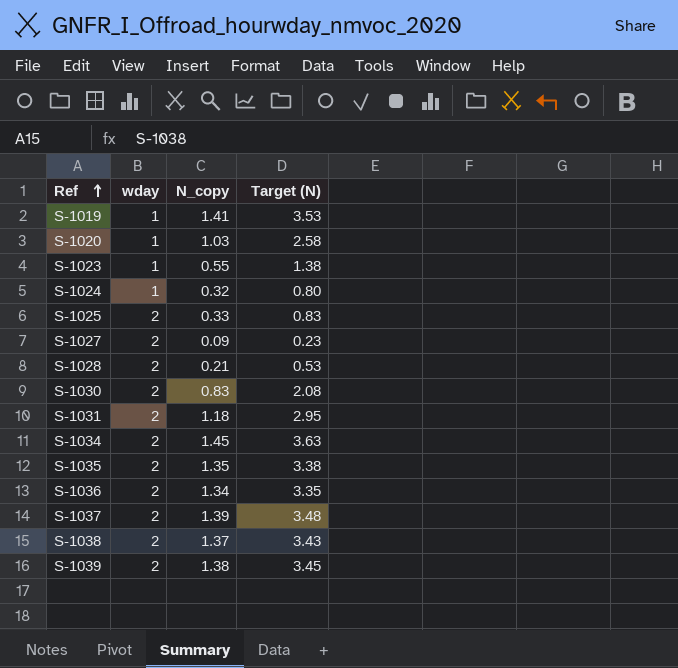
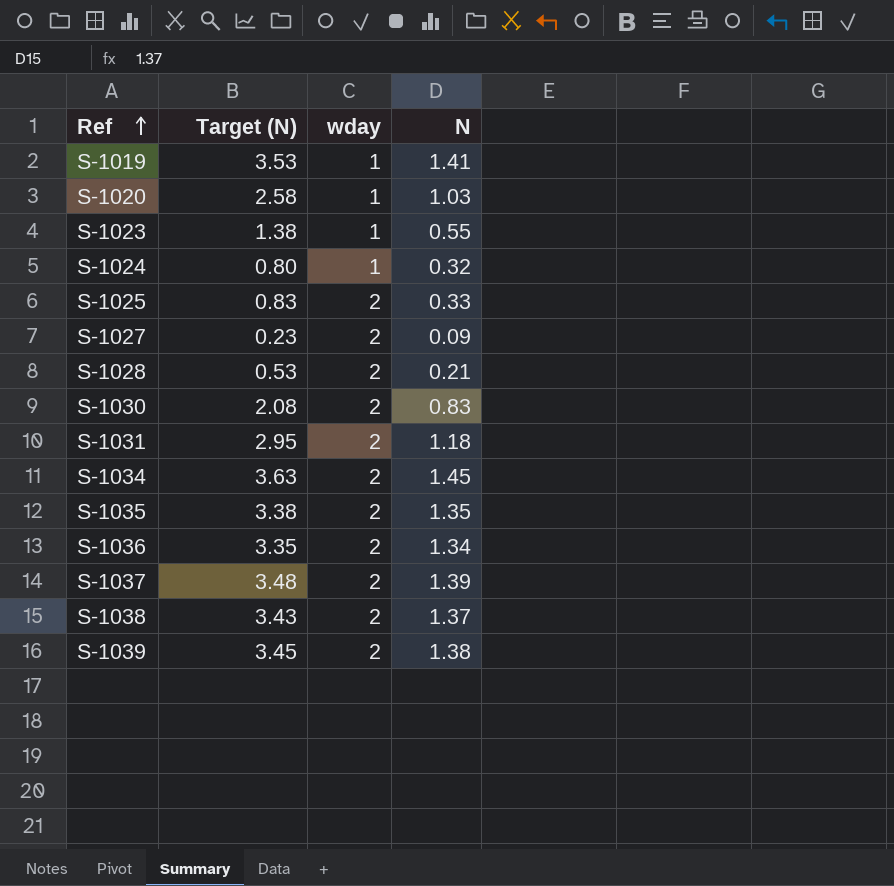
column Target (N) | position: 4 -> 2
column name: N_copy -> N

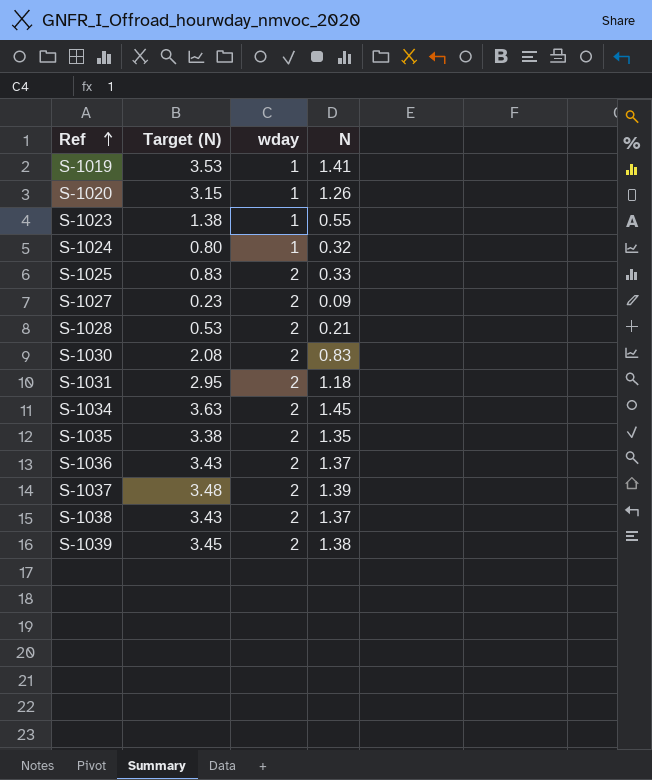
S-1020 | Target (N): 2.58 -> 3.15
S-1020 | N: 1.03 -> 1.26
S-1036 | Target (N): 3.35 -> 3.43
S-1036 | N: 1.34 -> 1.37

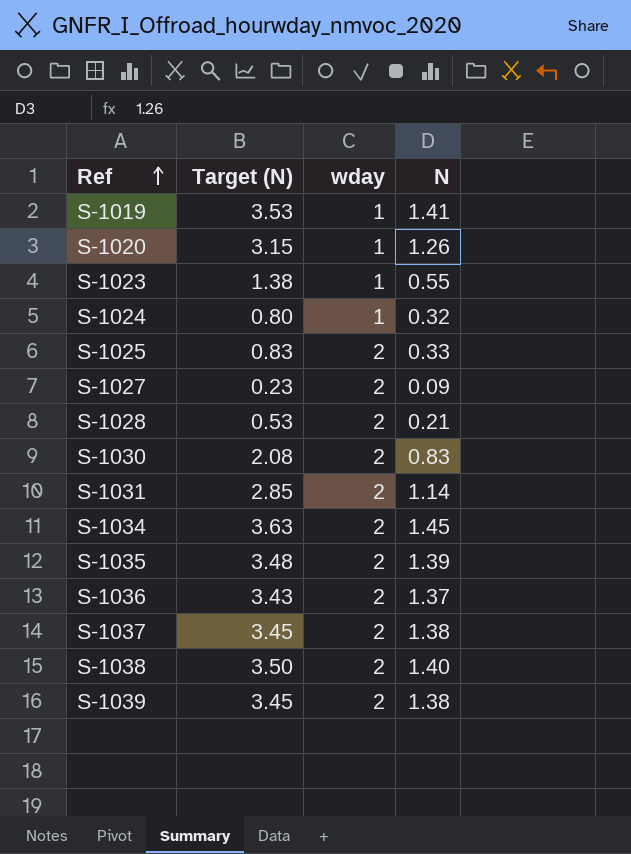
S-1031 | Target (N): 2.95 -> 2.85
S-1031 | N: 1.18 -> 1.14
S-1035 | Target (N): 3.38 -> 3.48
S-1035 | N: 1.35 -> 1.39
S-1037 | Target (N): 3.48 -> 3.45
S-1037 | N: 1.39 -> 1.38
S-1038 | Target (N): 3.43 -> 3.50
S-1038 | N: 1.37 -> 1.40

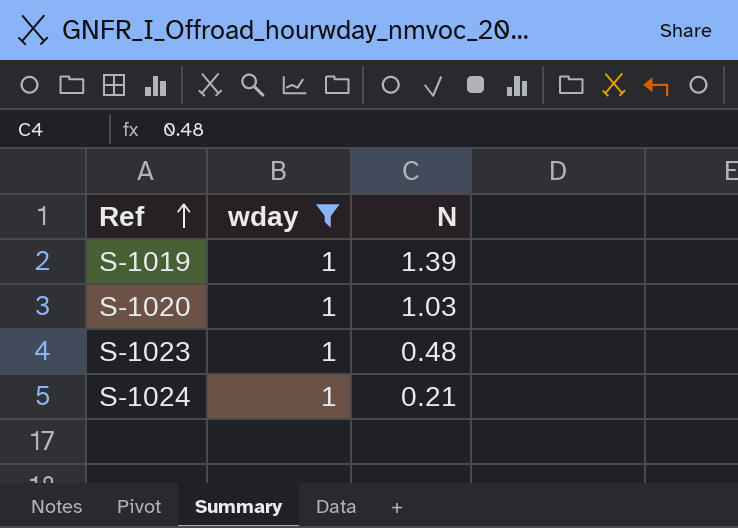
filter: none -> wday = 1
column Target (N) | formula: [N] * 2.5 -> none
S-1019 | N: 1.41 -> 1.39
S-1020 | N: 1.26 -> 1.03
S-1023 | N: 0.55 -> 0.48
S-1024 | N: 0.32 -> 0.21

